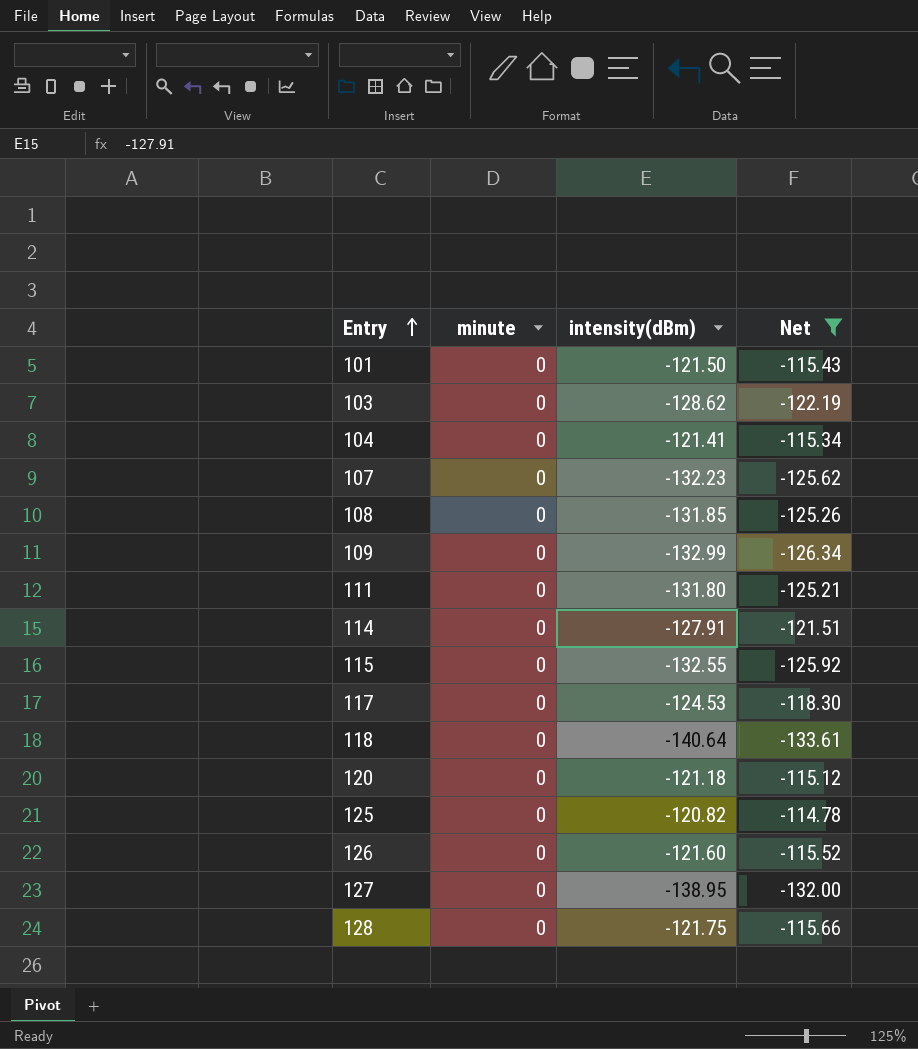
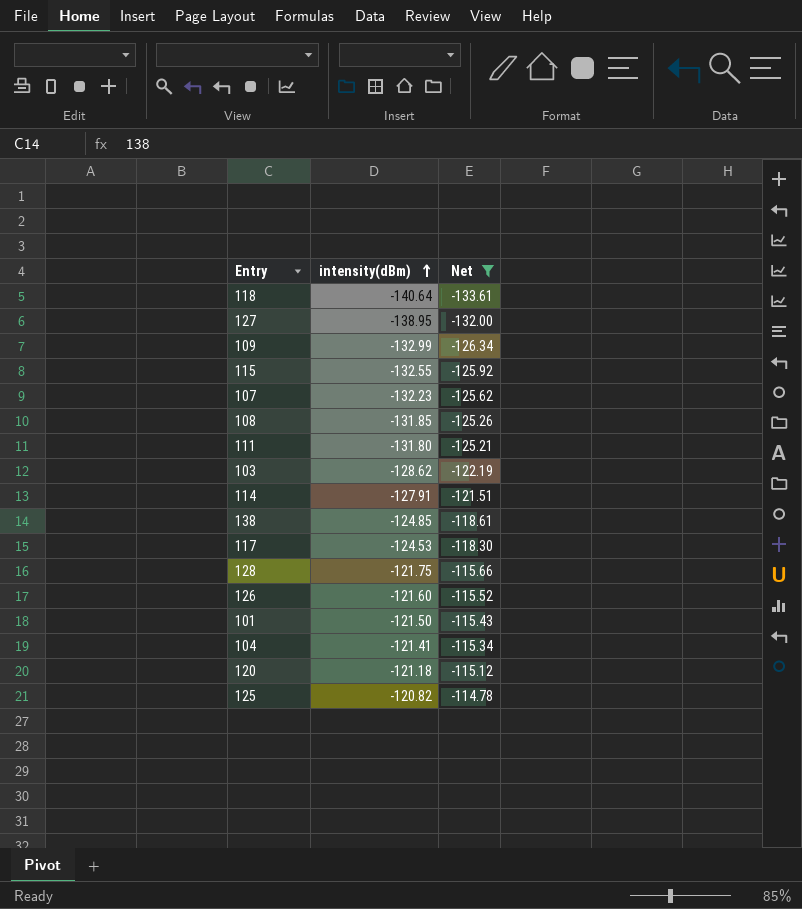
row order: Entry ascending -> intensity(dBm) ascending
column minute | position: 2 -> none
row 138: none -> -124.85 | -118.61

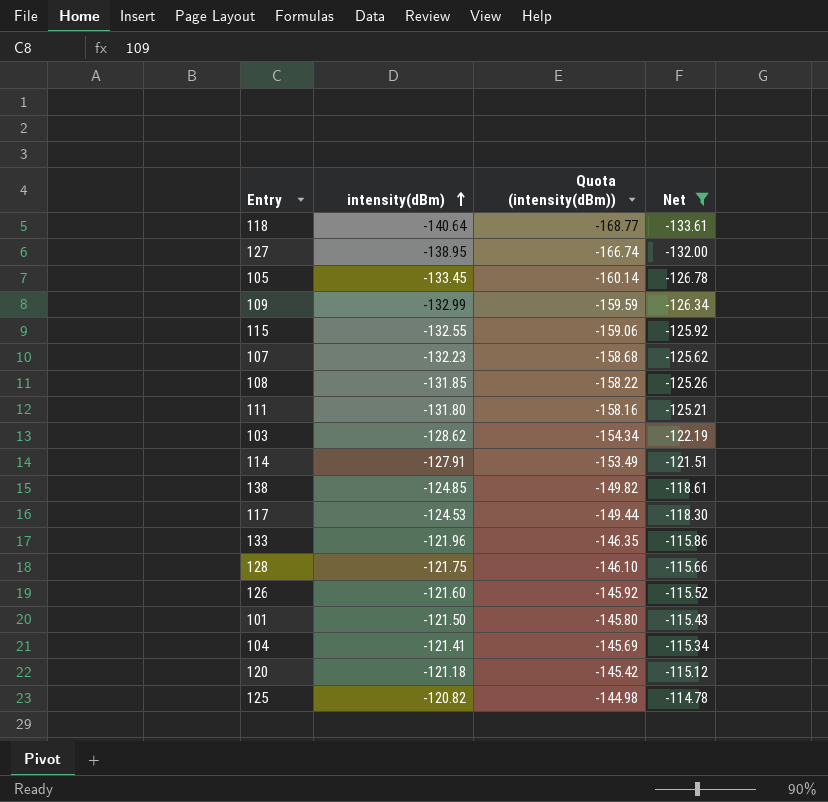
column Quota (intensity(dBm)) | formula: none -> [intensity(dBm)] * 1.2
row 105: none -> -133.45 | -160.14 | -126.78
row 133: none -> -121.96 | -146.35 | -115.86

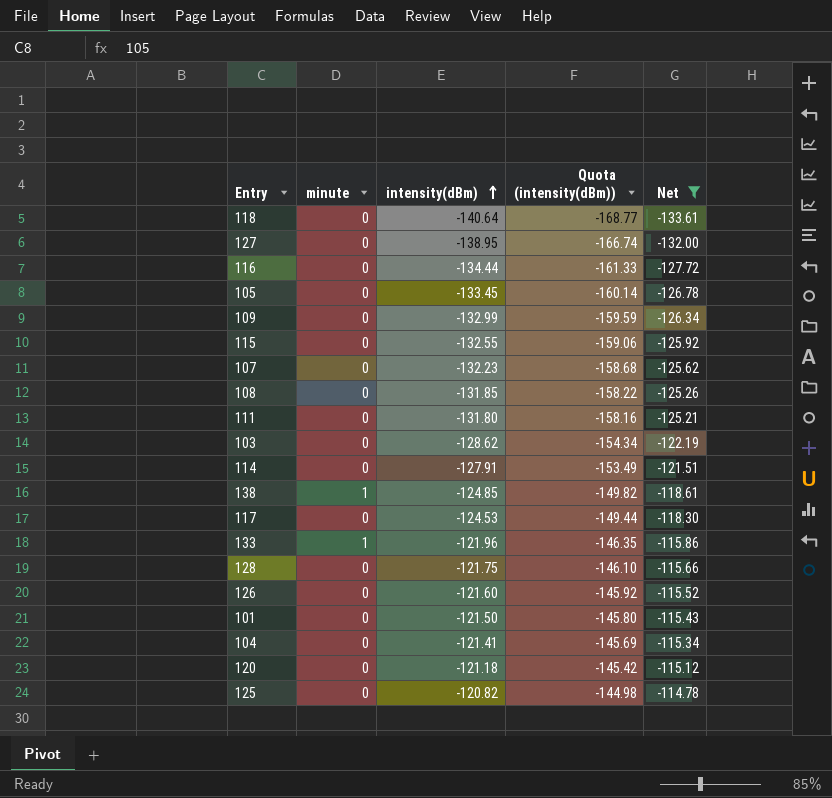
column minute | position: none -> 2
row 116: none -> 0 | -134.44 | -161.33 | -127.72

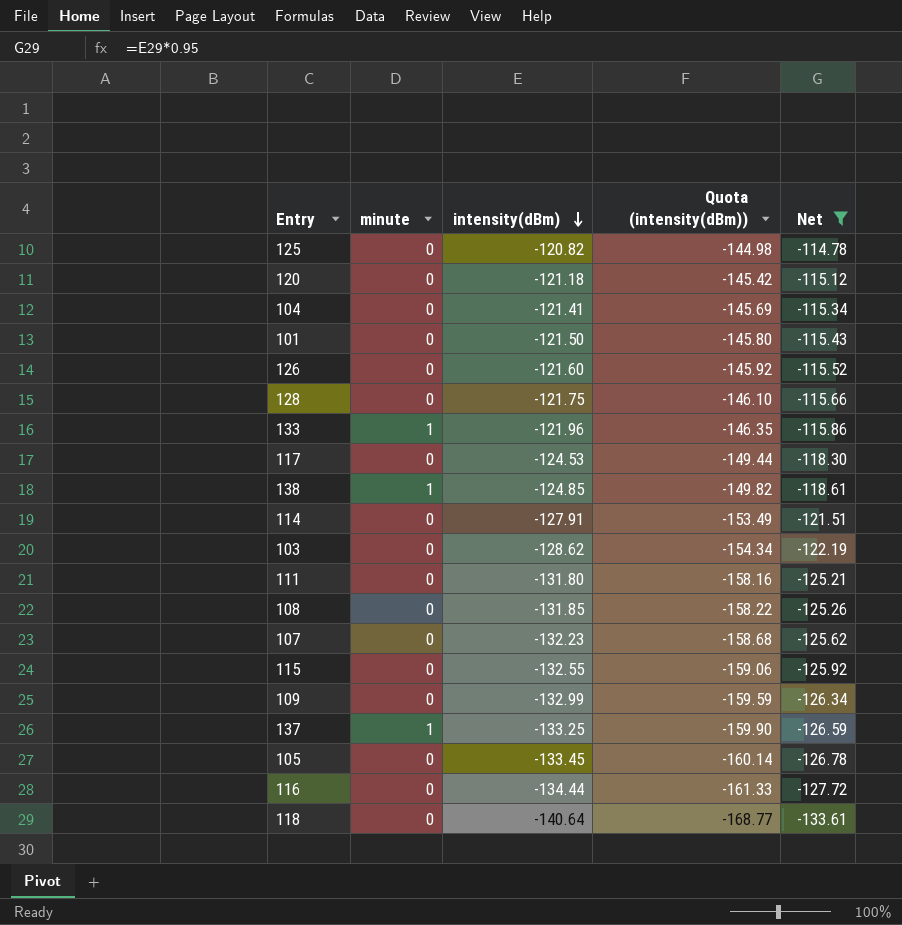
row order: intensity(dBm) ascending -> intensity(dBm) descending
row 127: 0 | -138.95 | -166.74 | -132.00 -> none
row 137: none -> 1 | -133.25 | -159.90 | -126.59

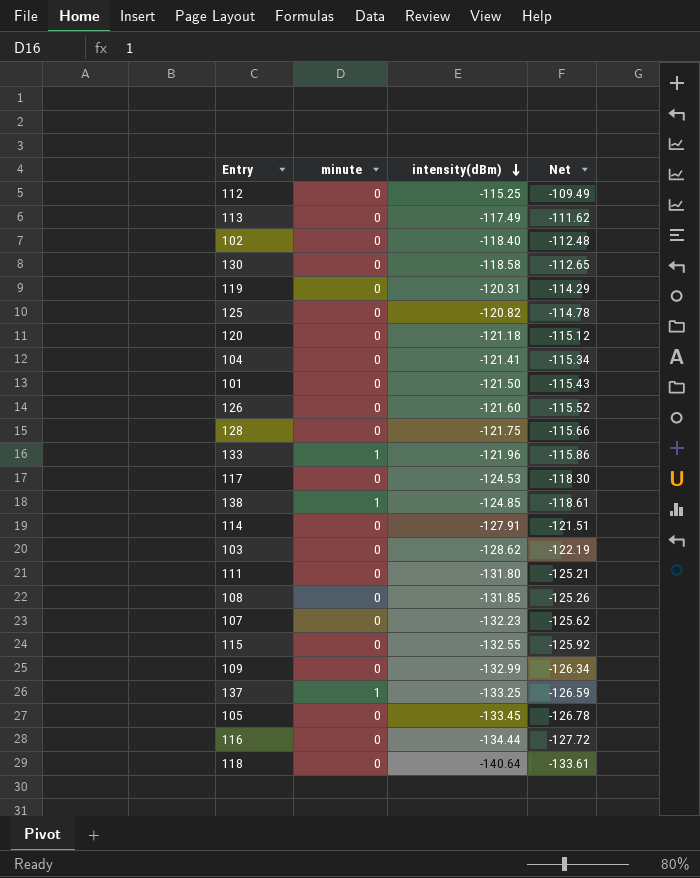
filter: Net <= -114.78 -> none
column Quota (intensity(dBm)) | formula: [intensity(dBm)] * 1.2 -> none

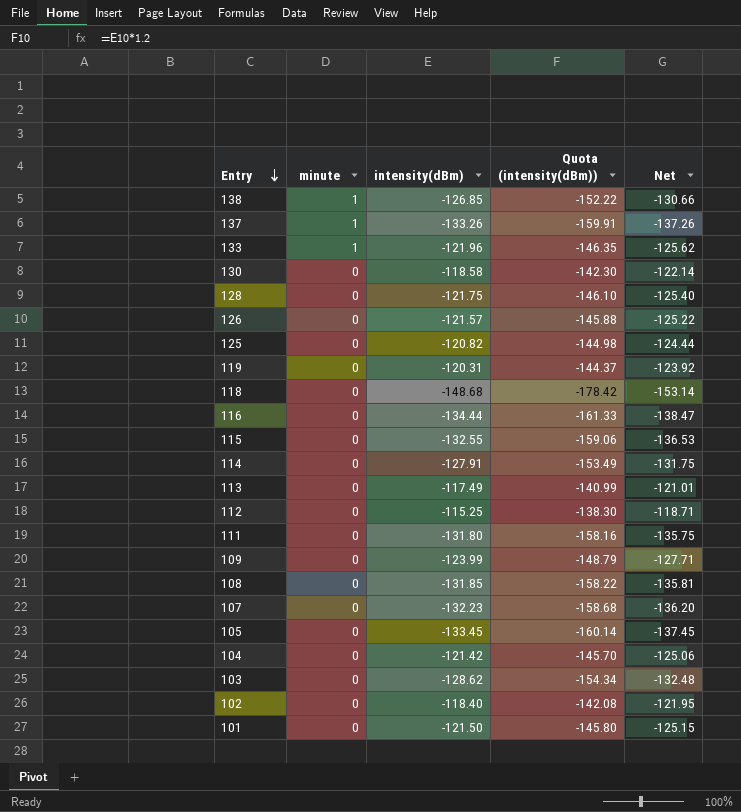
row order: intensity(dBm) descending -> Entry descending
column Quota (intensity(dBm)) | formula: none -> [intensity(dBm)] * 1.2
column Net | formula: [intensity(dBm)] * 0.95 -> [intensity(dBm)] * 1.03
row 120: 0 | -121.18 | -115.12 -> none
row 117: 0 | -124.53 | -118.30 -> none
138 | intensity(dBm): -124.85 -> -126.85
137 | intensity(dBm): -133.25 -> -133.26
126 | intensity(dBm): -121.60 -> -121.57
118 | intensity(dBm): -140.64 -> -148.68
109 | intensity(dBm): -132.99 -> -123.99
104 | intensity(dBm): -121.41 -> -121.42

